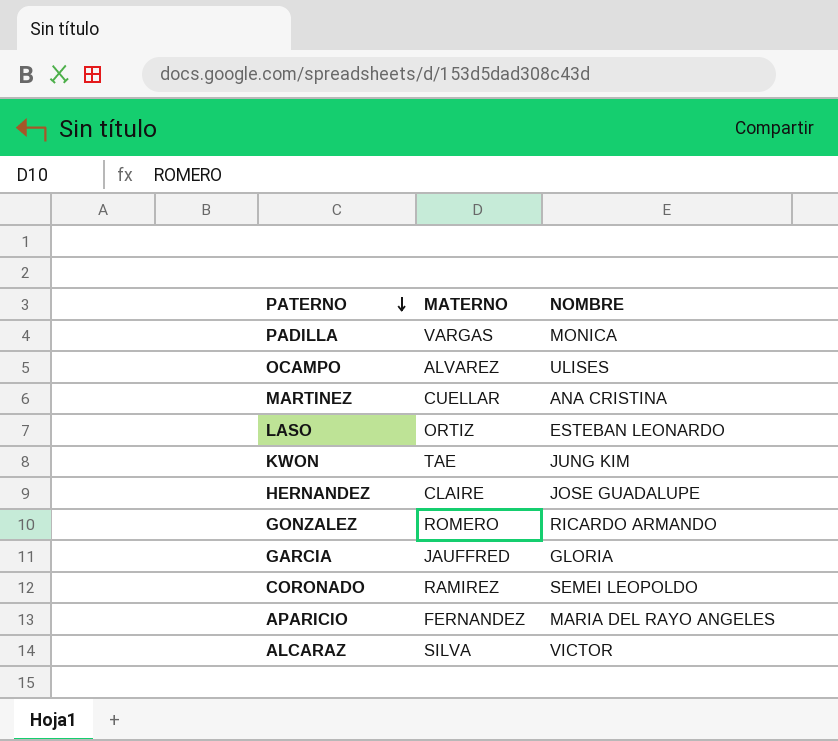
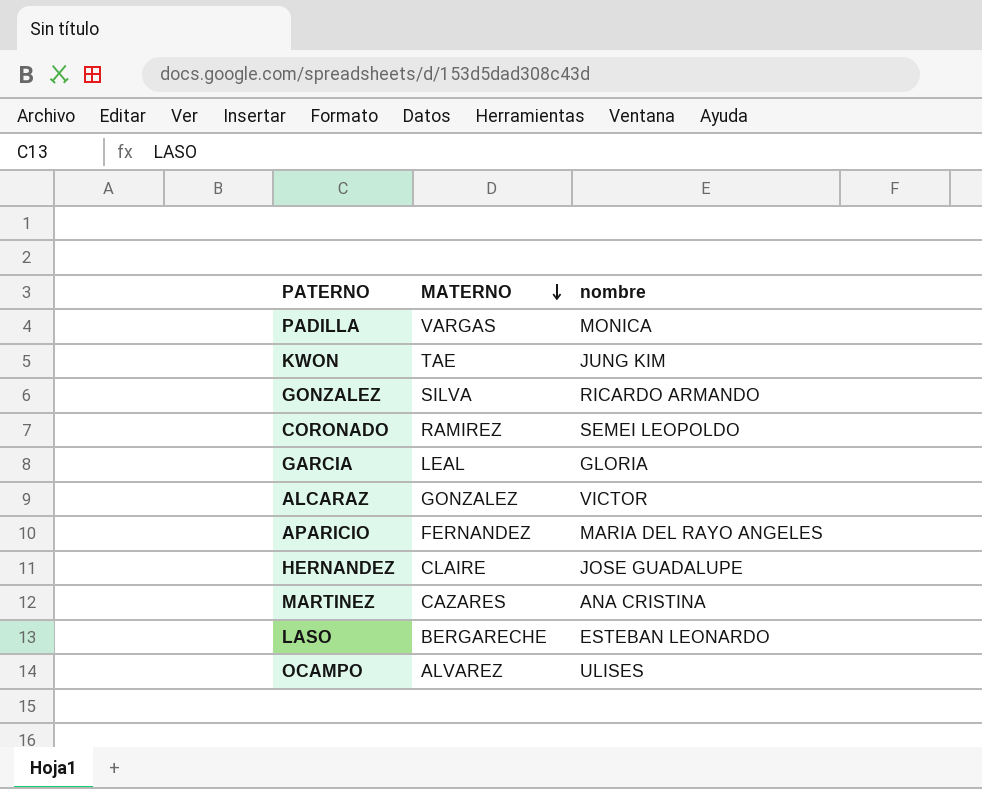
row order: PATERNO descending -> MATERNO descending
column name: NOMBRE -> nombre
GONZALEZ | MATERNO: ROMERO -> SILVA
GARCIA | MATERNO: JAUFFRED -> LEAL
ALCARAZ | MATERNO: SILVA -> GONZALEZ
MARTINEZ | MATERNO: CUELLAR -> CAZARES
LASO | MATERNO: ORTIZ -> BERGARECHE

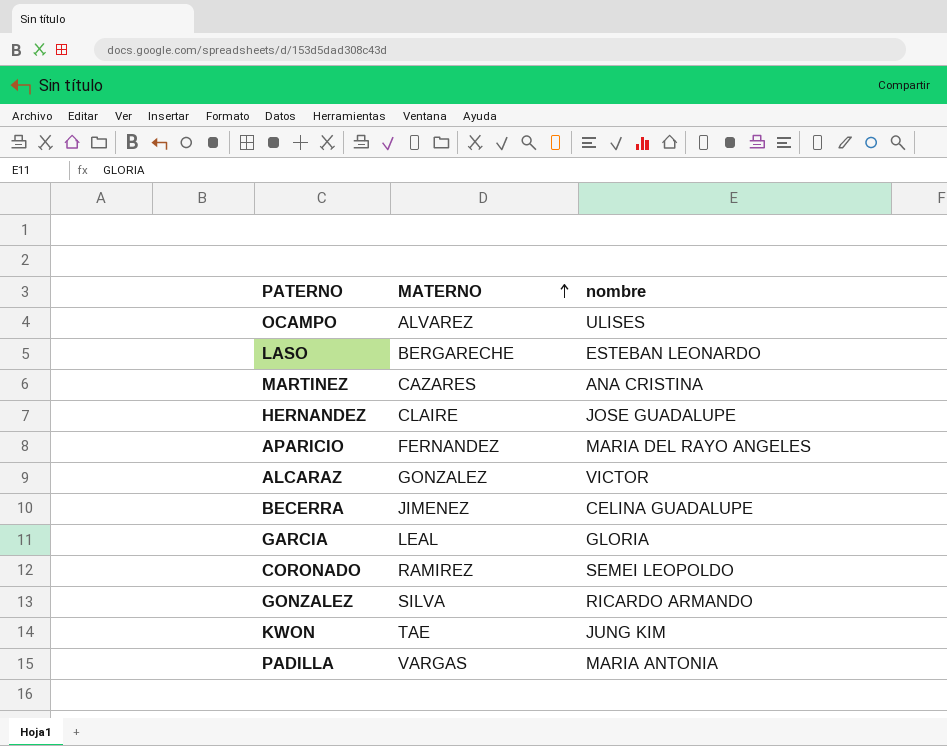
row order: MATERNO descending -> MATERNO ascending
row BECERRA: none -> JIMENEZ | CELINA GUADALUPE
PADILLA | nombre: MONICA -> MARIA ANTONIA

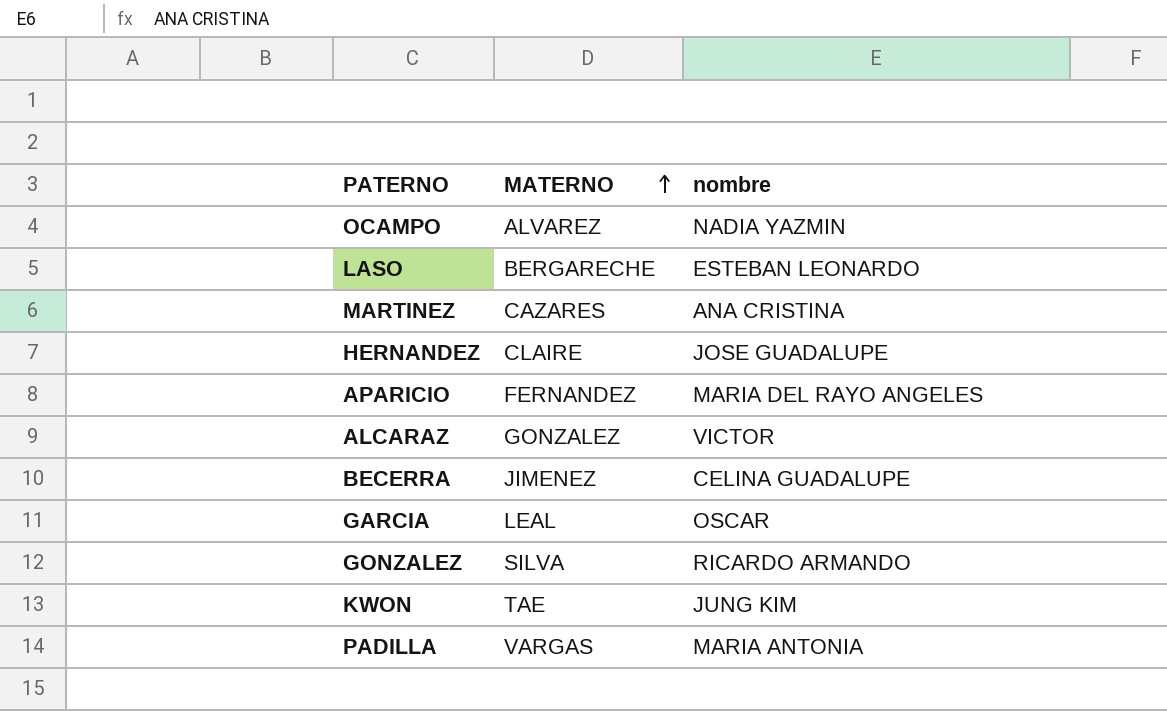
row CORONADO: RAMIREZ | SEMEI LEOPOLDO -> none
OCAMPO | nombre: ULISES -> NADIA YAZMIN
GARCIA | nombre: GLORIA -> OSCAR

